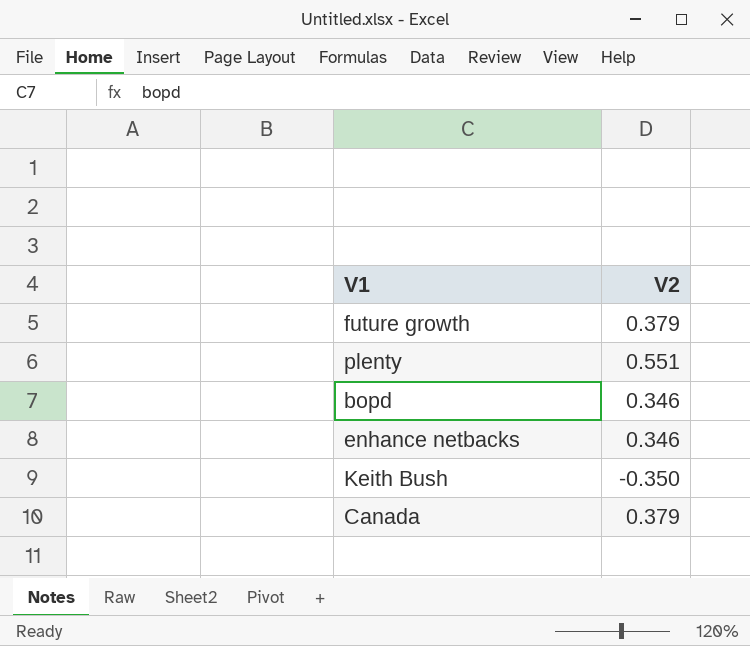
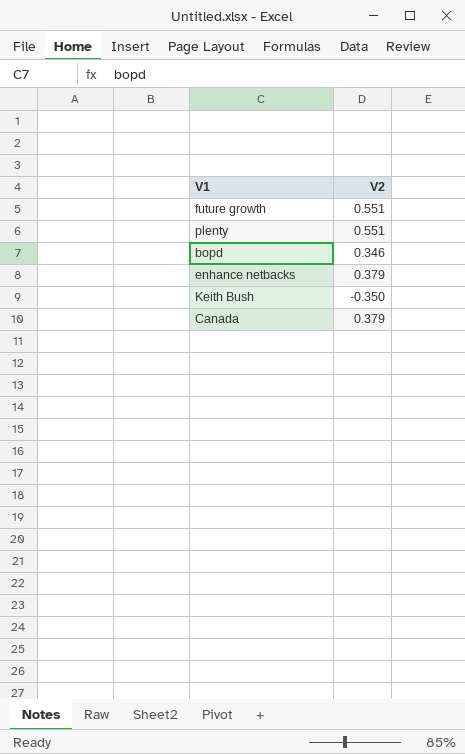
future growth | V2: 0.379 -> 0.551
enhance netbacks | V2: 0.346 -> 0.379

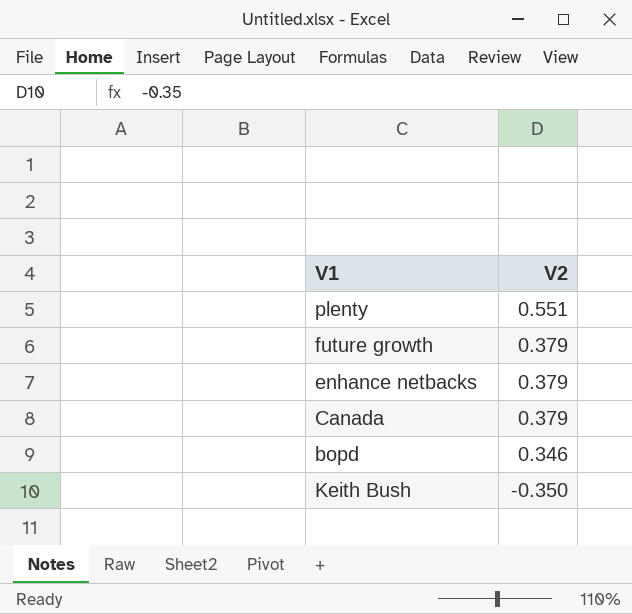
row order: none -> V2 descending
future growth | V2: 0.551 -> 0.379

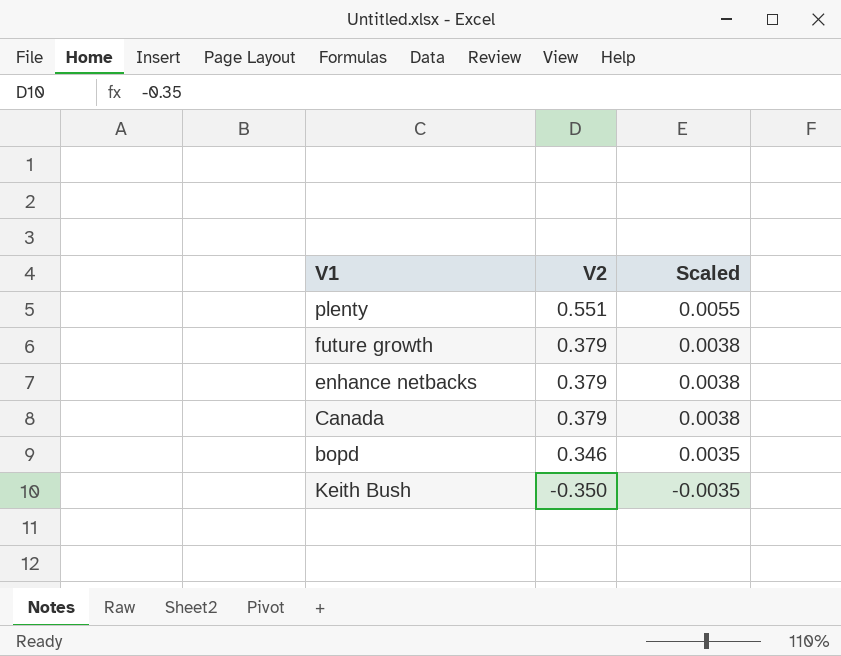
column Scaled | formula: none -> [V2] * 0.01

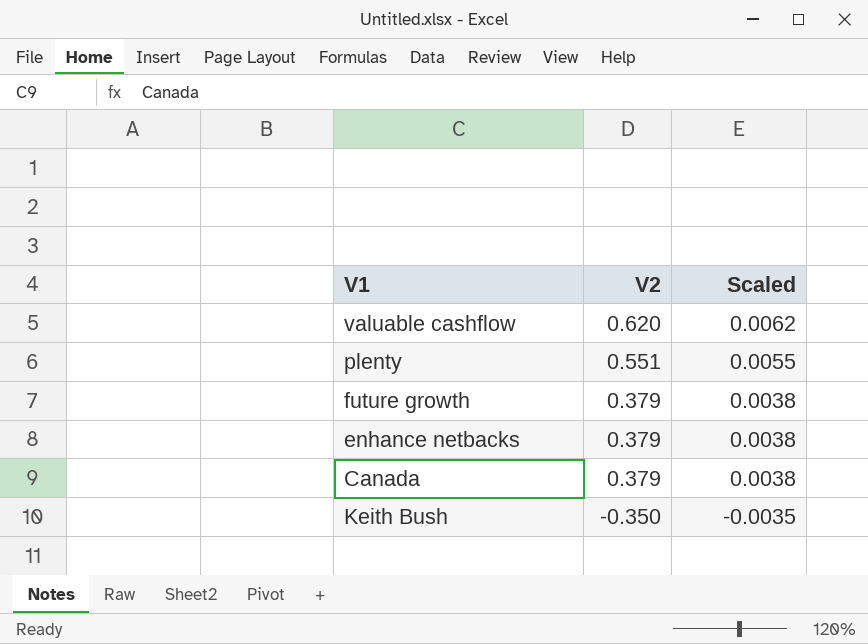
row bopd: 0.346 | 0.0035 -> none
row valuable cashflow: none -> 0.620 | 0.0062

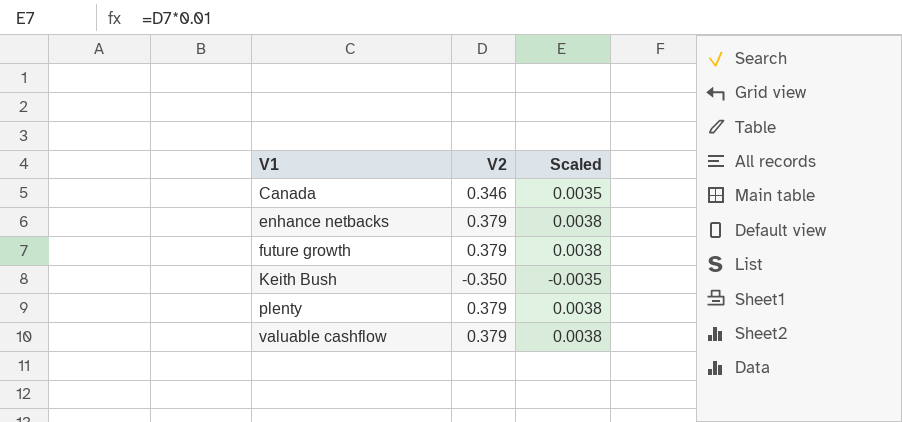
row order: V2 descending -> V1 ascending
Canada | V2: 0.379 -> 0.346
Canada | Scaled: 0.0038 -> 0.0035
plenty | V2: 0.551 -> 0.379
plenty | Scaled: 0.0055 -> 0.0038
valuable cashflow | V2: 0.620 -> 0.379
valuable cashflow | Scaled: 0.0062 -> 0.0038

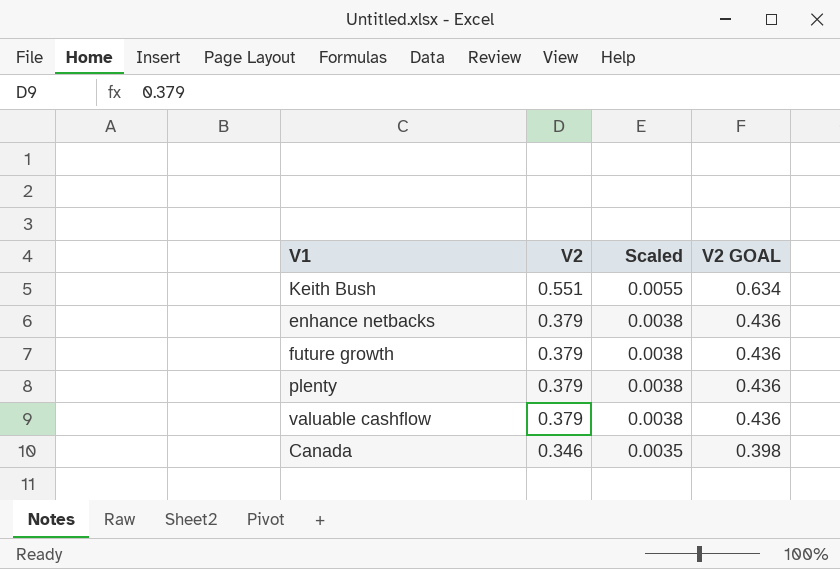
row order: V1 ascending -> V2 descending
column V2 GOAL | formula: none -> [V2] * 1.15
Keith Bush | V2: -0.350 -> 0.551
Keith Bush | Scaled: -0.0035 -> 0.0055

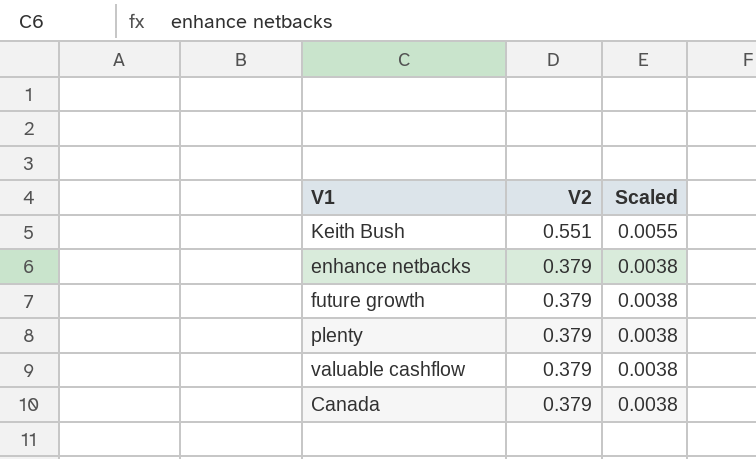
column V2 GOAL | formula: [V2] * 1.15 -> none
Canada | V2: 0.346 -> 0.379
Canada | Scaled: 0.0035 -> 0.0038

